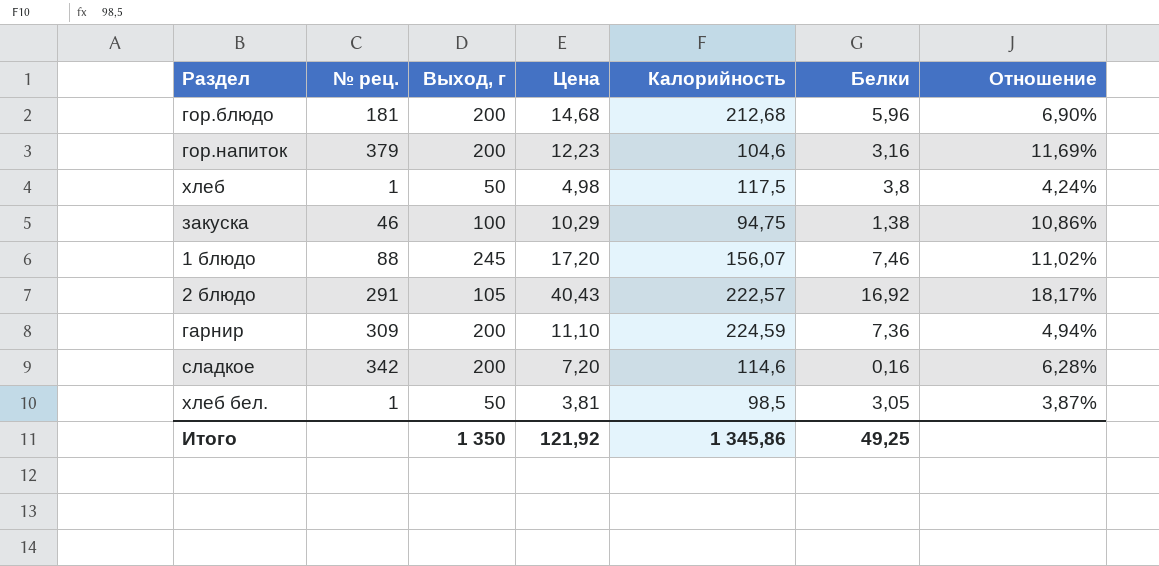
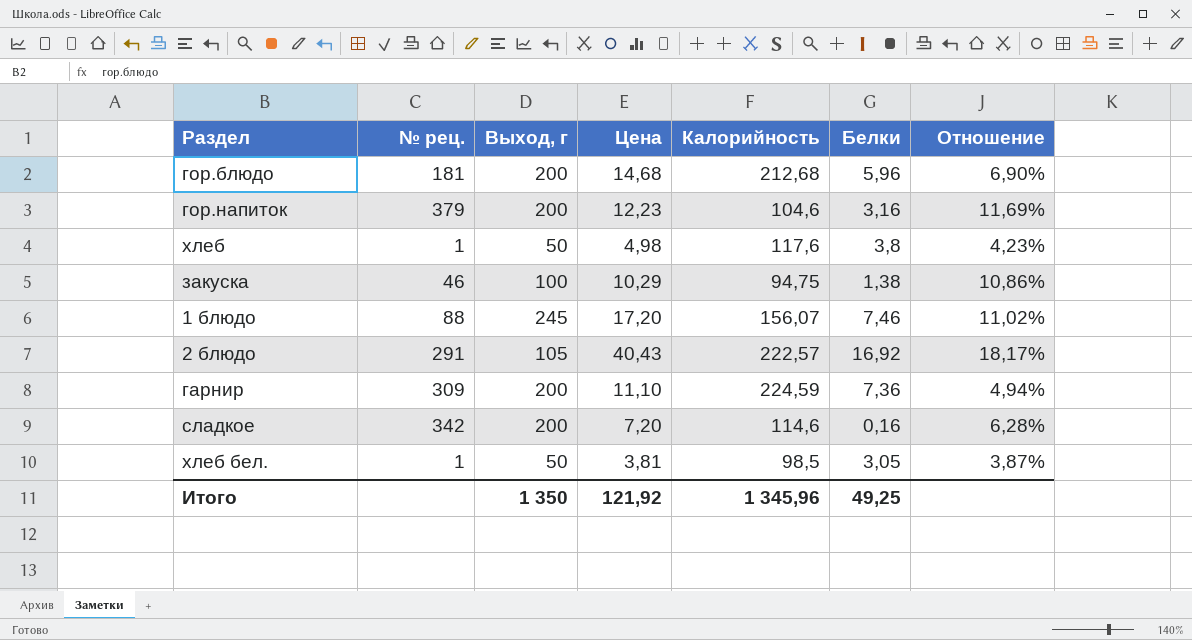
хлеб | Калорийность: 117,5 -> 117,6
хлеб | Отношение: 4,24% -> 4,23%
Итого | Калорийность: 1 345,86 -> 1 345,96

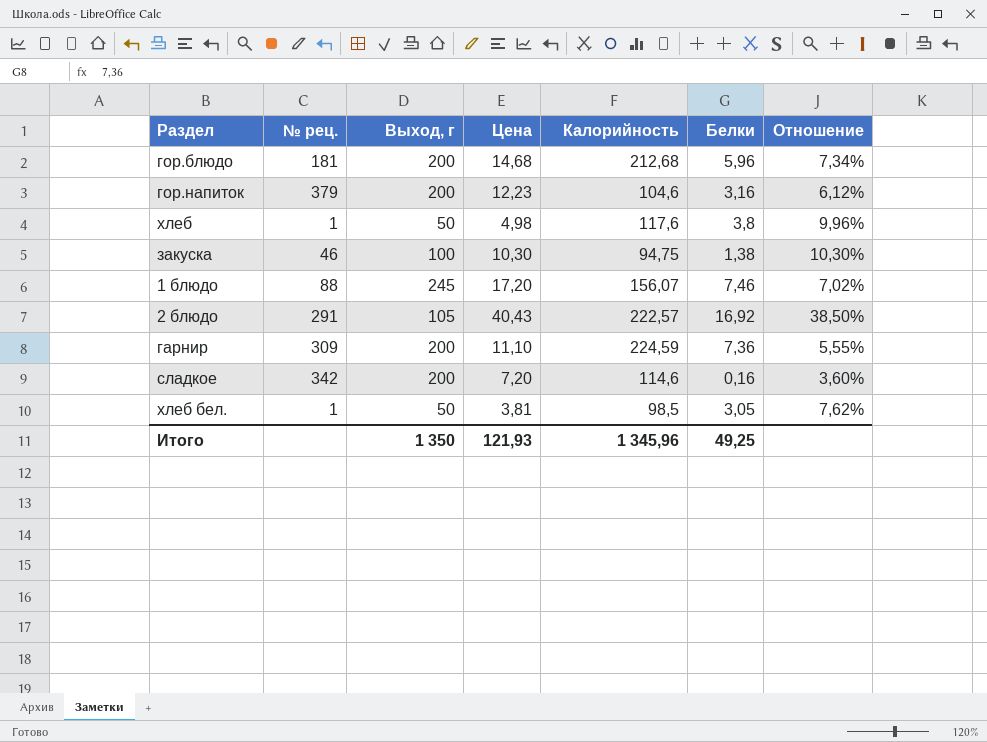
column Отношение | formula: [Цена] / [Калорийность] -> [Цена] / [Выход, г]
закуска | Цена: 10,29 -> 10,30
Итого | Цена: 121,92 -> 121,93

